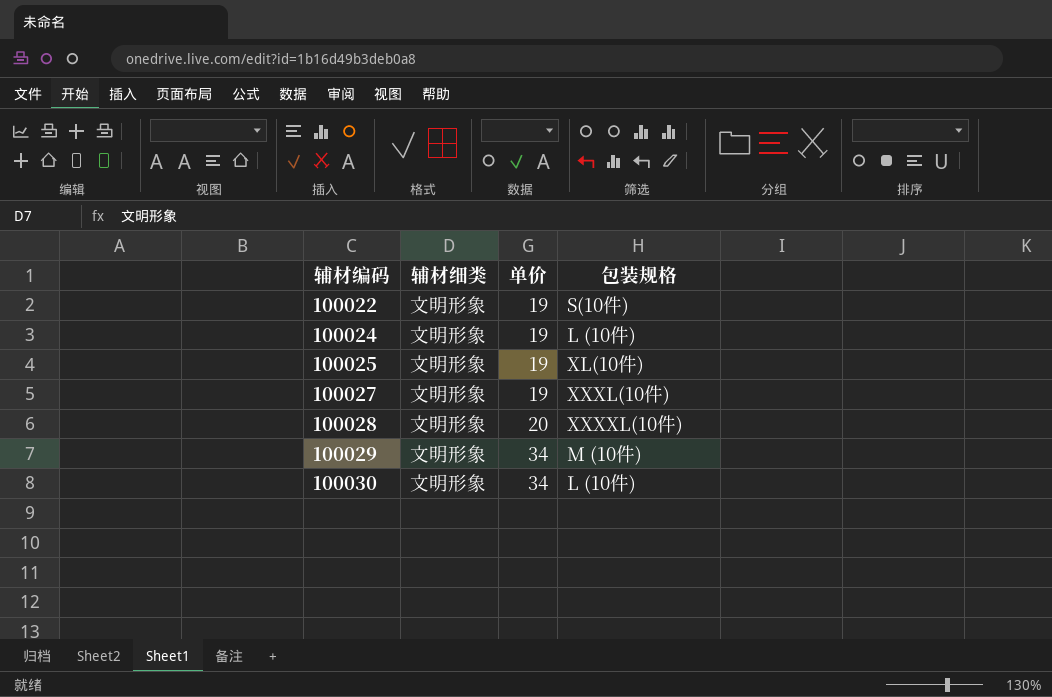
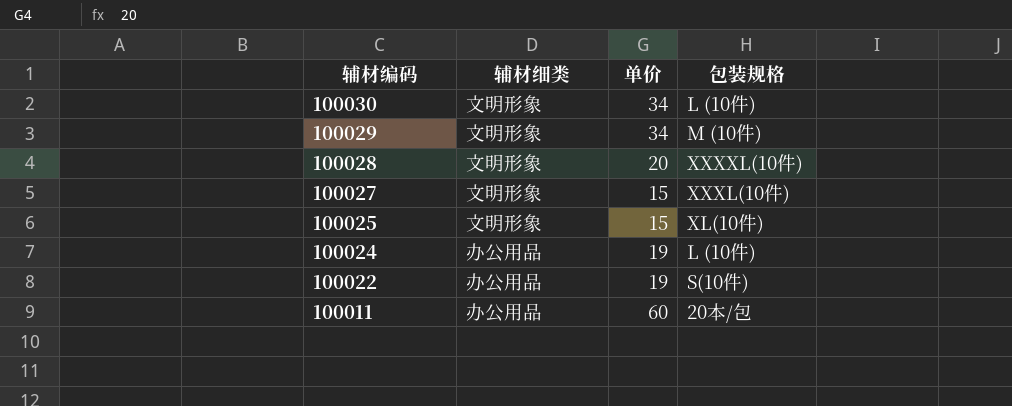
row order: 辅材编码 ascending -> 辅材编码 descending
100027 | 单价: 19 -> 15
100025 | 单价: 19 -> 15
100024 | 辅材细类: 文明形象 -> 办公用品
100022 | 辅材细类: 文明形象 -> 办公用品
row 100011: none -> 办公用品 | 60 | 20本/包

